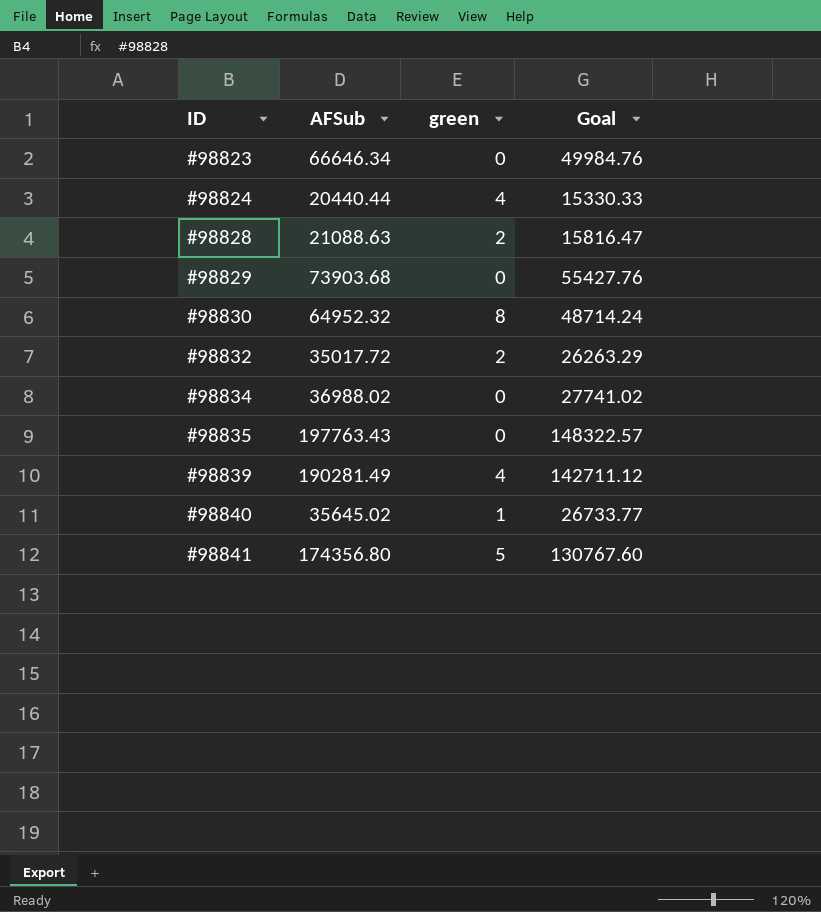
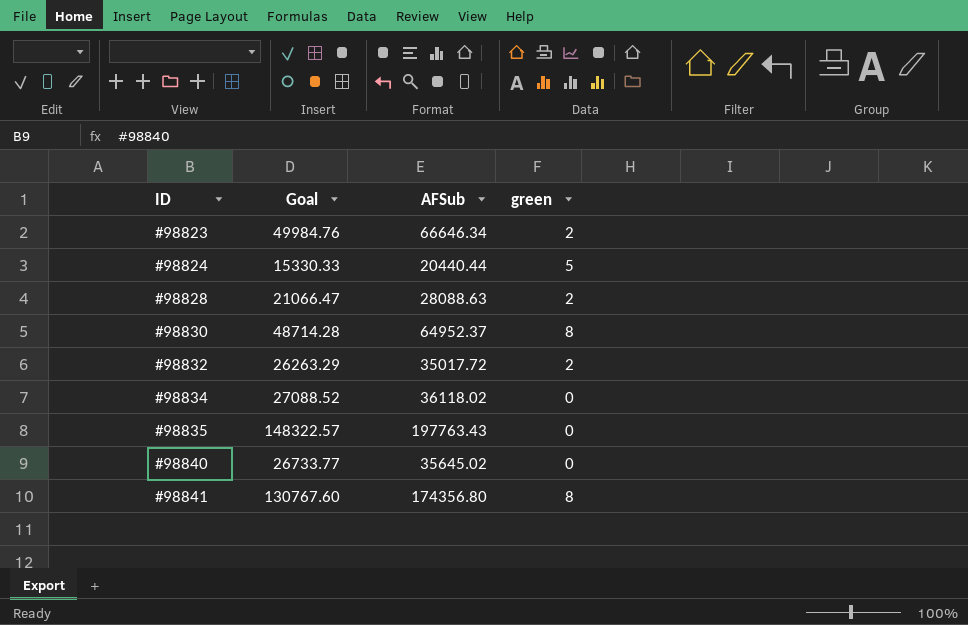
column Goal | position: 4 -> 2
row #98829: 73903.68 | 0 | 55427.76 -> none
row #98839: 190281.49 | 4 | 142711.12 -> none
#98823 | green: 0 -> 2
#98824 | green: 4 -> 5
#98828 | Goal: 15816.47 -> 21066.47
#98828 | AFSub: 21088.63 -> 28088.63
#98830 | Goal: 48714.24 -> 48714.28
#98830 | AFSub: 64952.32 -> 64952.37
#98834 | Goal: 27741.02 -> 27088.52
#98834 | AFSub: 36988.02 -> 36118.02
#98840 | green: 1 -> 0
#98841 | green: 5 -> 8

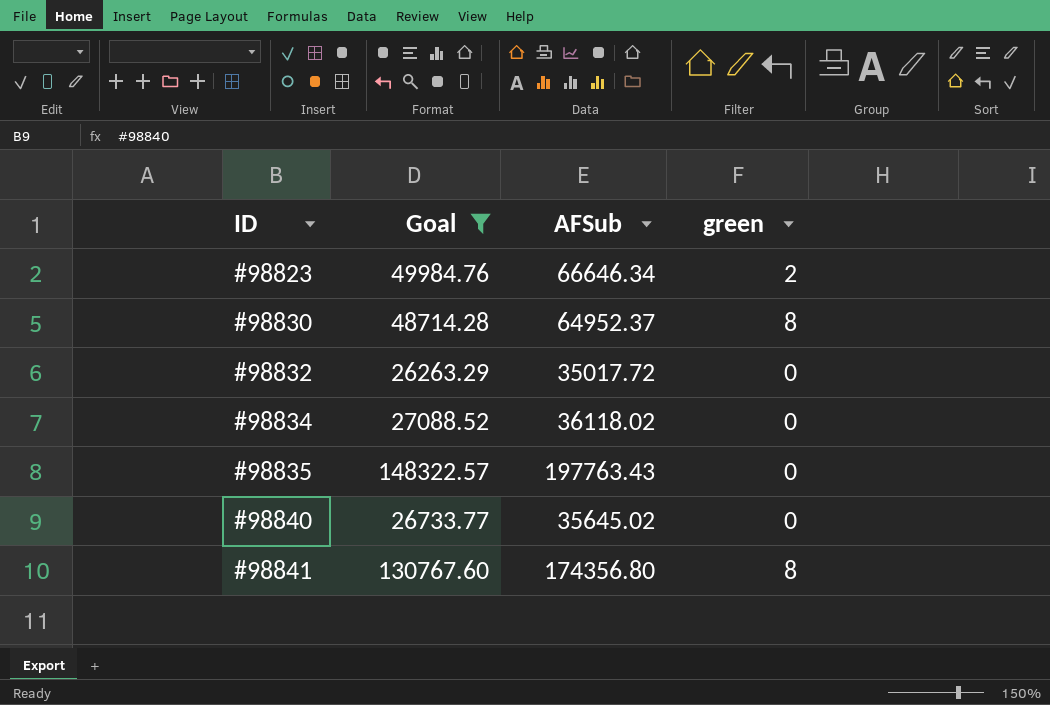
filter: none -> Goal >= 26263.29
#98832 | green: 2 -> 0

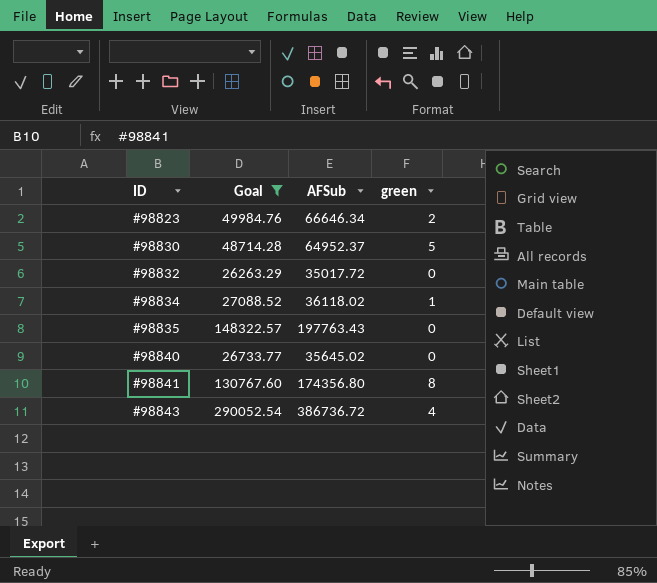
#98830 | green: 8 -> 5
#98834 | green: 0 -> 1
row #98843: none -> 290052.54 | 386736.72 | 4

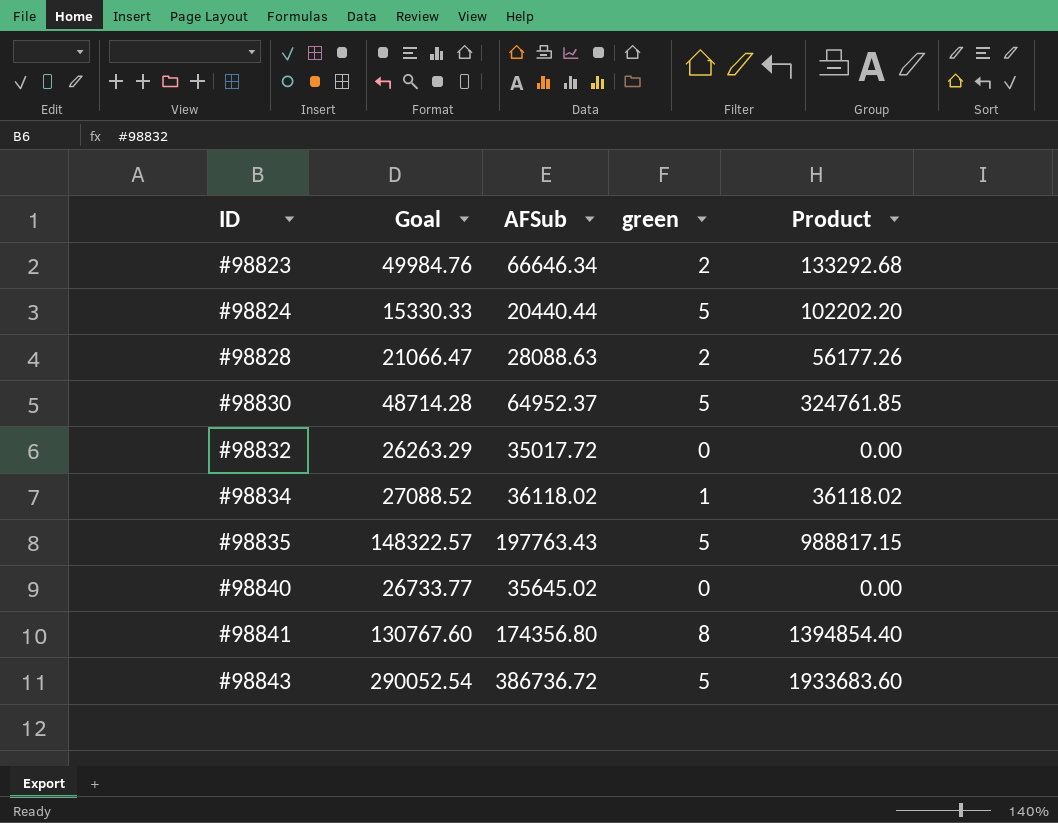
filter: Goal >= 26263.29 -> none
column Product | formula: none -> [AFSub] * [green]
#98835 | green: 0 -> 5
#98843 | green: 4 -> 5

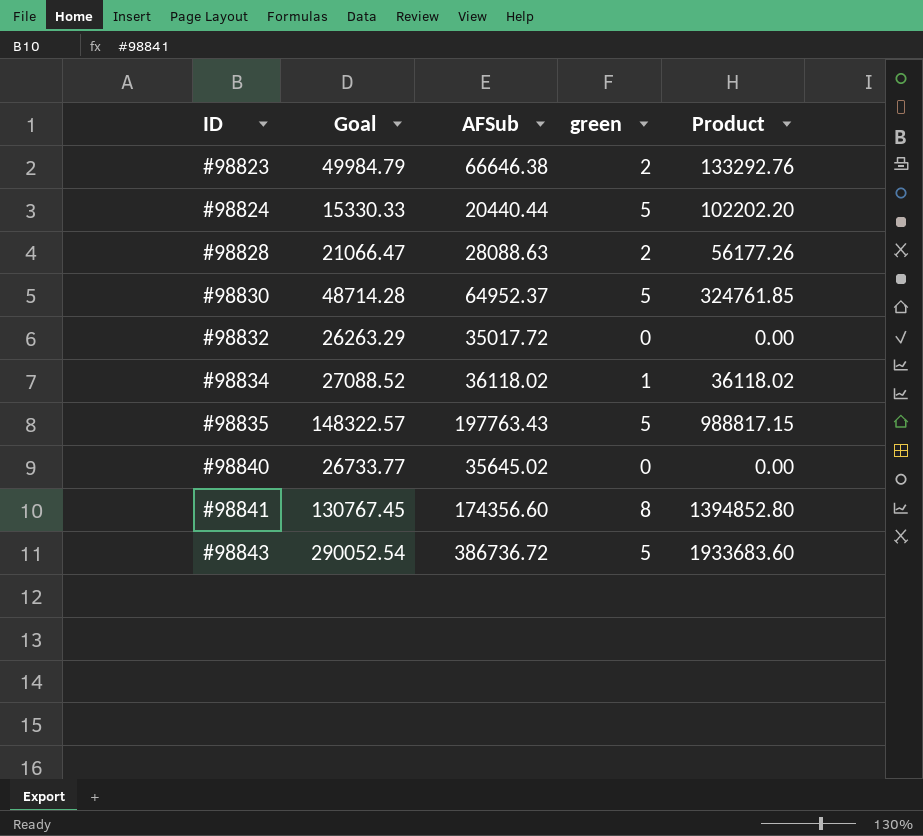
#98823 | Goal: 49984.76 -> 49984.79
#98823 | AFSub: 66646.34 -> 66646.38
#98823 | Product: 133292.68 -> 133292.76
#98841 | Goal: 130767.60 -> 130767.45
#98841 | AFSub: 174356.80 -> 174356.60
#98841 | Product: 1394854.40 -> 1394852.80

